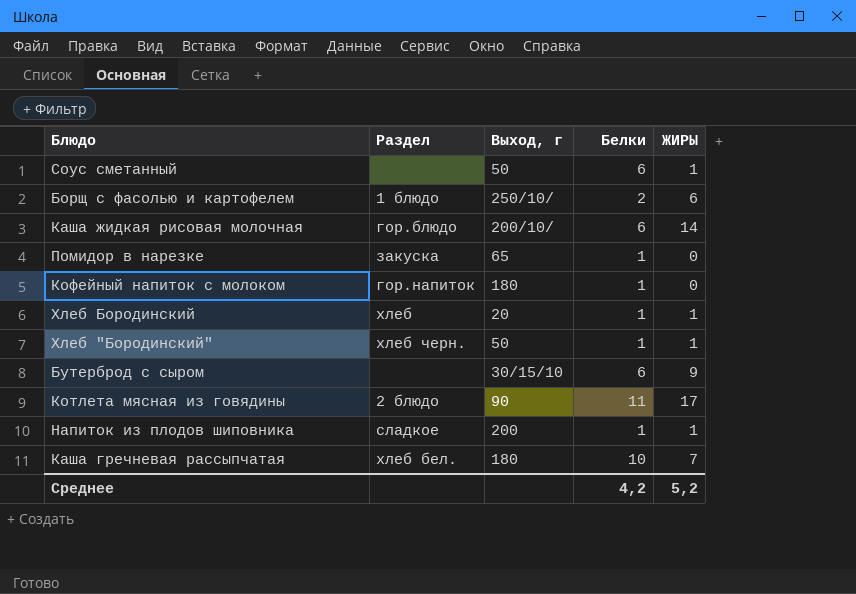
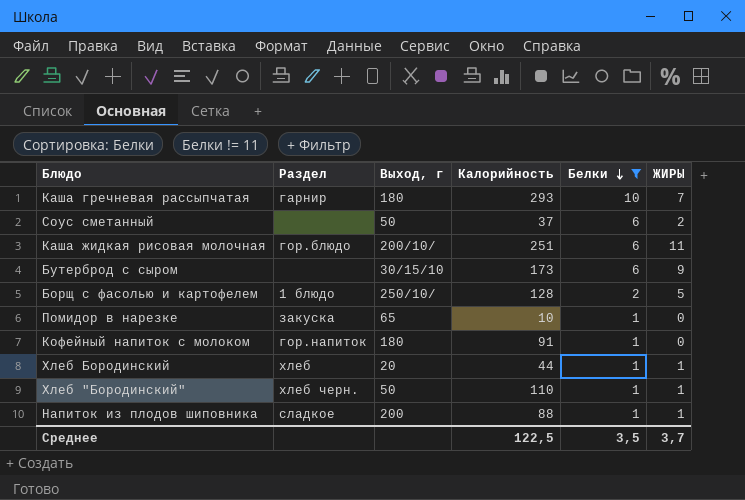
filter: none -> Белки != 11
row order: none -> Белки descending
column Калорийность | position: none -> 4
Каша гречневая рассыпчатая | Раздел: хлеб бел. -> гарнир
Соус сметанный | ЖИРЫ: 1 -> 2
Каша жидкая рисовая молочная | ЖИРЫ: 14 -> 11
Борщ с фасолью и картофелем | ЖИРЫ: 6 -> 5
Среднее | Белки: 4,2 -> 3,5
Среднее | ЖИРЫ: 5,2 -> 3,7

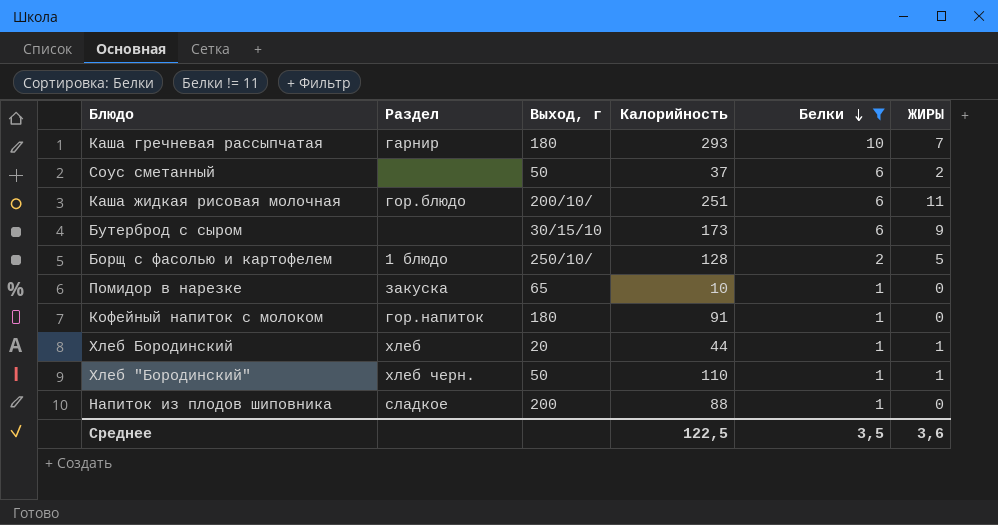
Напиток из плодов шиповника | ЖИРЫ: 1 -> 0
Среднее | ЖИРЫ: 3,7 -> 3,6

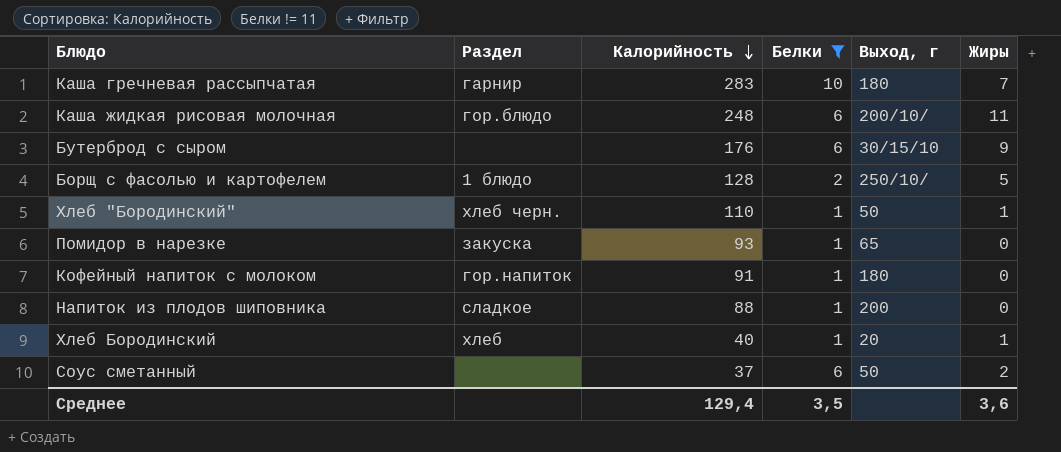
row order: Белки descending -> Калорийность descending
column Выход, г | position: 3 -> 5
column name: ЖИРЫ -> Жиры
Каша гречневая рассыпчатая | Калорийность: 293 -> 283
Каша жидкая рисовая молочная | Калорийность: 251 -> 248
Бутерброд с сыром | Калорийность: 173 -> 176
Помидор в нарезке | Калорийность: 10 -> 93
Хлеб Бородинский | Калорийность: 44 -> 40
Среднее | Калорийность: 122,5 -> 129,4

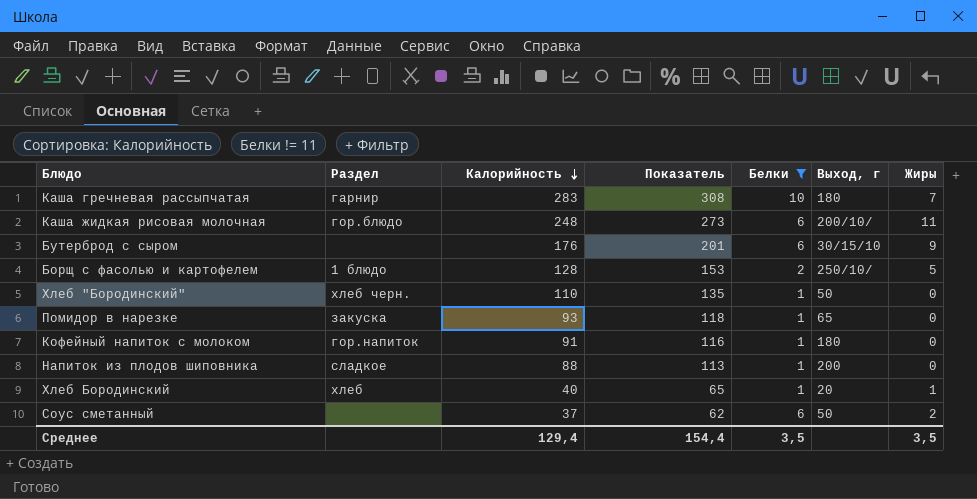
column Показатель | formula: none -> [Калорийность] + 25
Хлеб "Бородинский" | Жиры: 1 -> 0
Среднее | Жиры: 3,6 -> 3,5

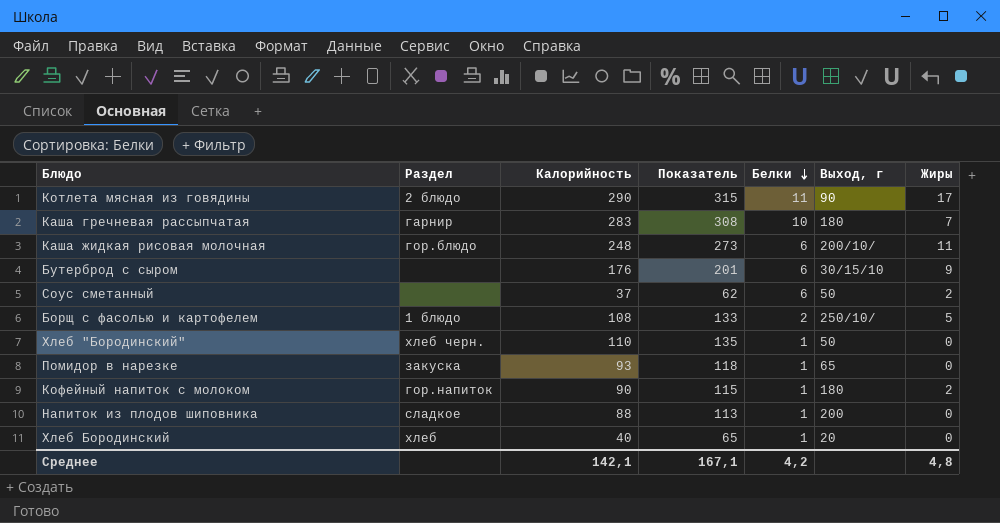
filter: Белки != 11 -> none
row order: Калорийность descending -> Белки descending
Борщ с фасолью и картофелем | Калорийность: 128 -> 108
Борщ с фасолью и картофелем | Показатель: 153 -> 133
Кофейный напиток с молоком | Калорийность: 91 -> 90
Кофейный напиток с молоком | Показатель: 116 -> 115
Кофейный напиток с молоком | Жиры: 0 -> 2
Хлеб Бородинский | Жиры: 1 -> 0
Среднее | Калорийность: 129,4 -> 142,1
Среднее | Показатель: 154,4 -> 167,1
Среднее | Белки: 3,5 -> 4,2
Среднее | Жиры: 3,5 -> 4,8

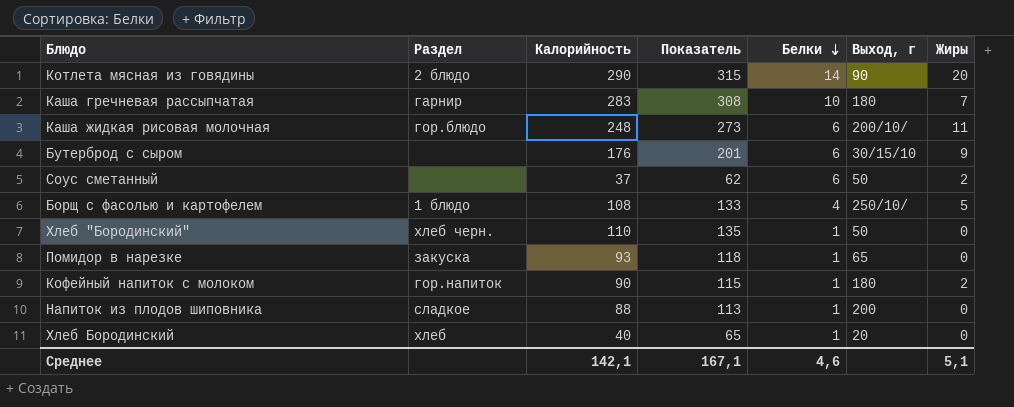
Котлета мясная из говядины | Белки: 11 -> 14
Котлета мясная из говядины | Жиры: 17 -> 20
Борщ с фасолью и картофелем | Белки: 2 -> 4
Среднее | Белки: 4,2 -> 4,6
Среднее | Жиры: 4,8 -> 5,1

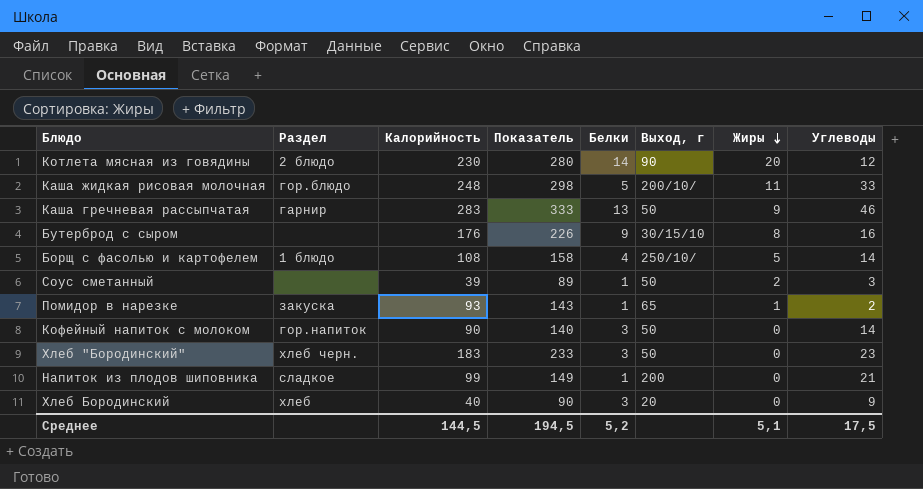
row order: Белки descending -> Жиры descending
column Показатель | formula: [Калорийность] + 25 -> [Калорийность] + 50
column Углеводы | position: none -> 8
Котлета мясная из говядины | Калорийность: 290 -> 230
Каша жидкая рисовая молочная | Белки: 6 -> 5
Каша гречневая рассыпчатая | Белки: 10 -> 13
Каша гречневая рассыпчатая | Выход, г: 180 -> 50
Каша гречневая рассыпчатая | Жиры: 7 -> 9
Бутерброд с сыром | Белки: 6 -> 9
Бутерброд с сыром | Жиры: 9 -> 8
Соус сметанный | Калорийность: 37 -> 39
Соус сметанный | Белки: 6 -> 1
Помидор в нарезке | Жиры: 0 -> 1
Кофейный напиток с молоком | Белки: 1 -> 3
Кофейный напиток с молоком | Выход, г: 180 -> 50
Кофейный напиток с молоком | Жиры: 2 -> 0
Хлеб "Бородинский" | Калорийность: 110 -> 183
Хлеб "Бородинский" | Белки: 1 -> 3
Напиток из плодов шиповника | Калорийность: 88 -> 99
Хлеб Бородинский | Белки: 1 -> 3
Среднее | Калорийность: 142,1 -> 144,5
Среднее | Показатель: 167,1 -> 194,5
Среднее | Белки: 4,6 -> 5,2

